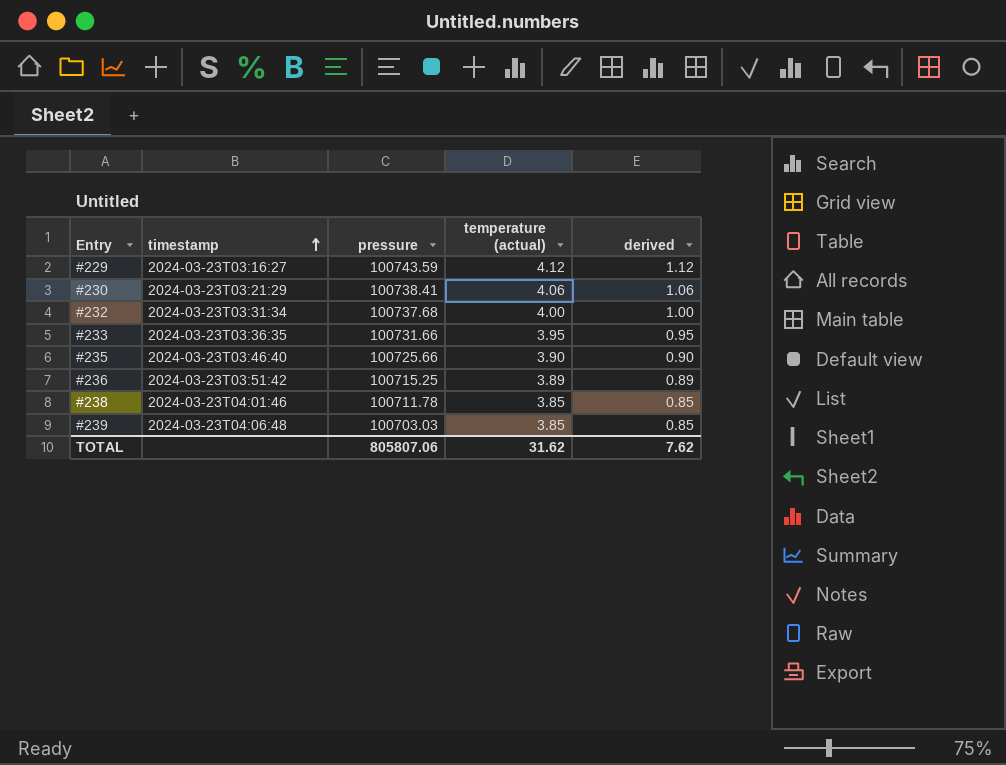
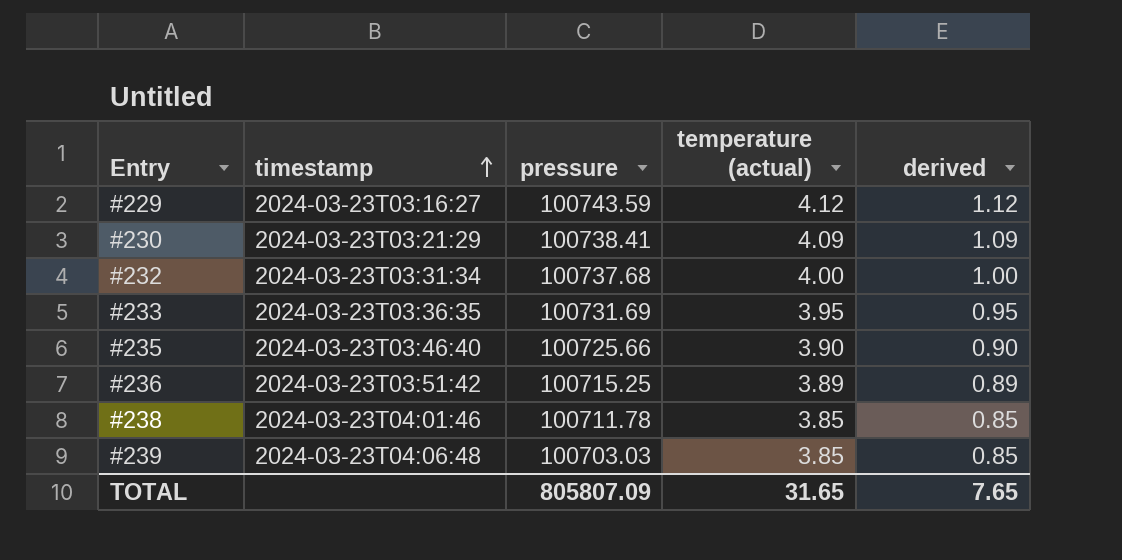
#230 | temperature (actual): 4.06 -> 4.09
#230 | derived: 1.06 -> 1.09
#233 | pressure: 100731.66 -> 100731.69
TOTAL | pressure: 805807.06 -> 805807.09
TOTAL | temperature (actual): 31.62 -> 31.65
TOTAL | derived: 7.62 -> 7.65

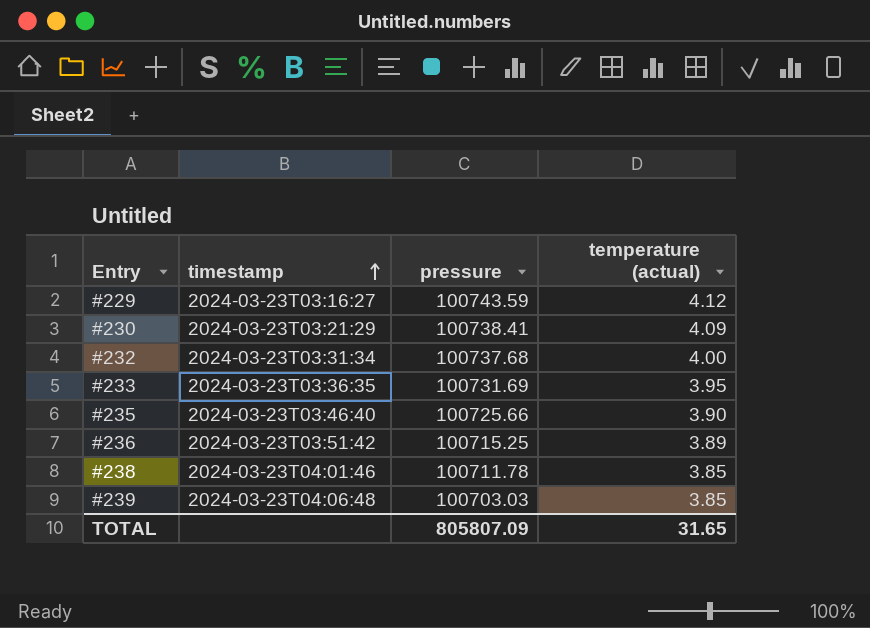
column derived | formula: [temperature (actual)] - 3 -> none

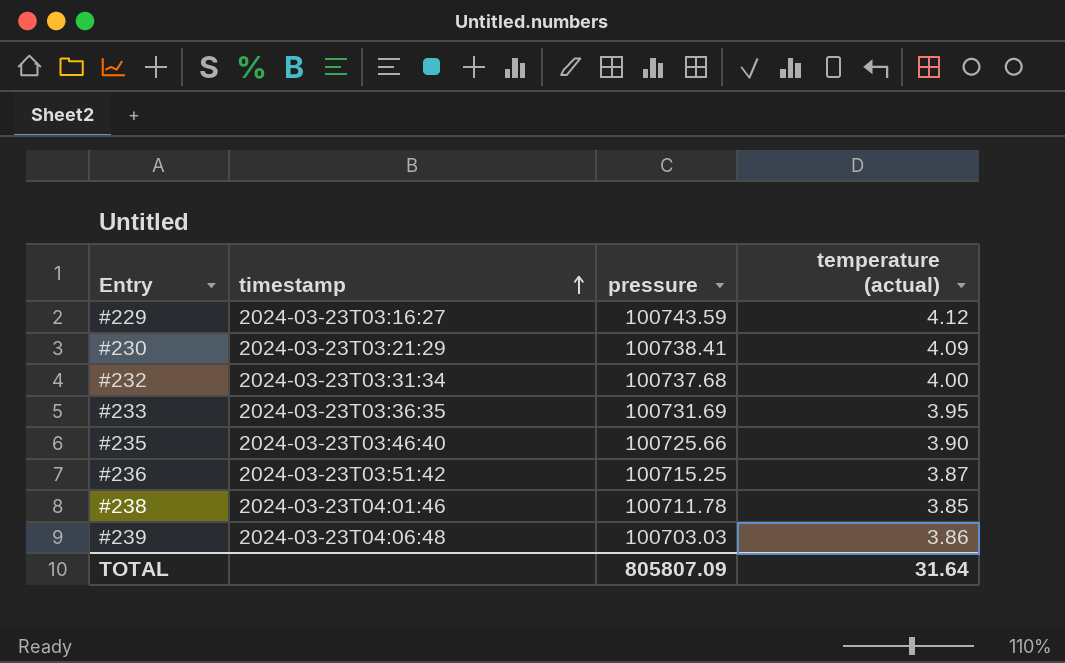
#236 | temperature (actual): 3.89 -> 3.87
#239 | temperature (actual): 3.85 -> 3.86
TOTAL | temperature (actual): 31.65 -> 31.64

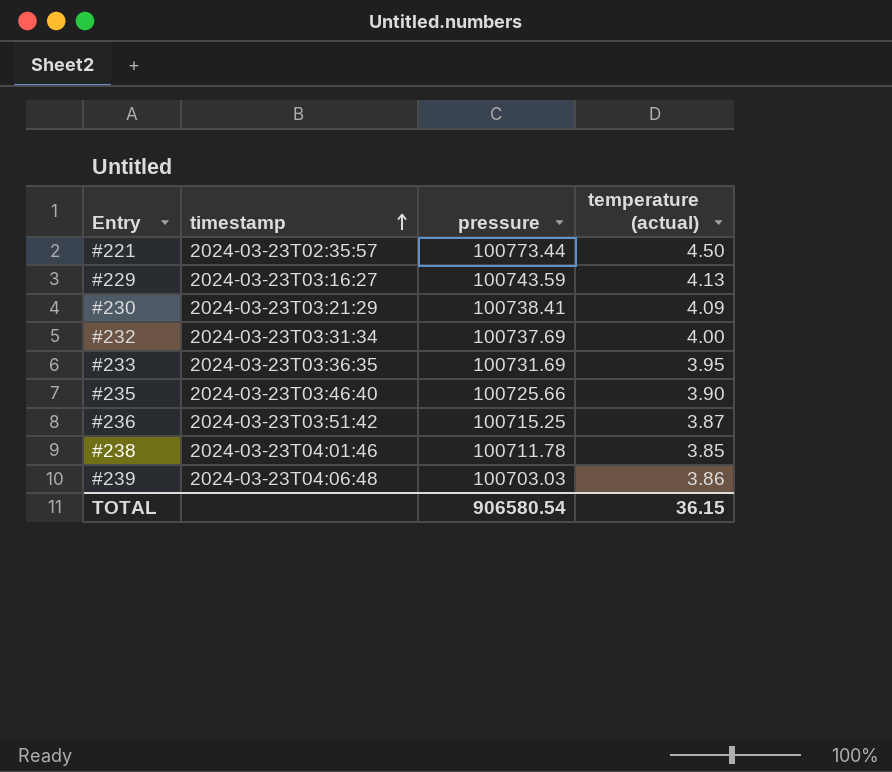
row #221: none -> 2024-03-23T02:35:57 | 100773.44 | 4.50
#229 | temperature (actual): 4.12 -> 4.13
#232 | pressure: 100737.68 -> 100737.69
TOTAL | pressure: 805807.09 -> 906580.54
TOTAL | temperature (actual): 31.64 -> 36.15

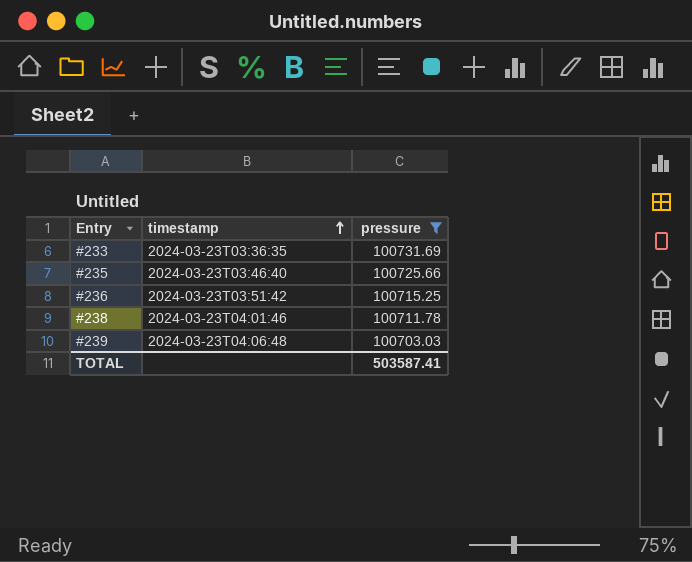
filter: none -> pressure <= 100731.69
column temperature (actual) | position: 4 -> none
TOTAL | pressure: 906580.54 -> 503587.41

